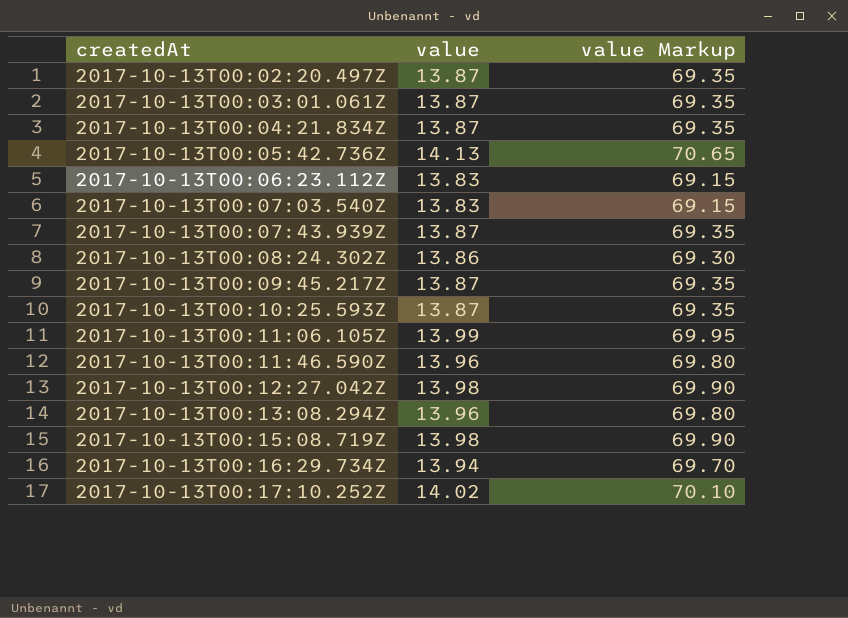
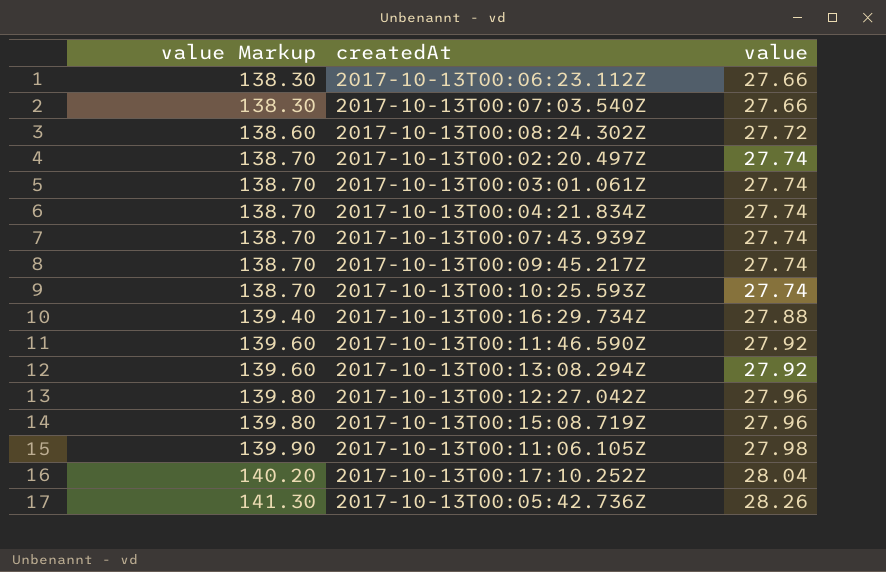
row order: createdAt ascending -> value Markup ascending
column value Markup | position: 3 -> 1
2017-10-13T00:06:23.112Z | value Markup: 69.15 -> 138.30
2017-10-13T00:06:23.112Z | value: 13.83 -> 27.66
2017-10-13T00:07:03.540Z | value Markup: 69.15 -> 138.30
2017-10-13T00:07:03.540Z | value: 13.83 -> 27.66
2017-10-13T00:08:24.302Z | value Markup: 69.30 -> 138.60
2017-10-13T00:08:24.302Z | value: 13.86 -> 27.72
2017-10-13T00:02:20.497Z | value Markup: 69.35 -> 138.70
2017-10-13T00:02:20.497Z | value: 13.87 -> 27.74
2017-10-13T00:03:01.061Z | value Markup: 69.35 -> 138.70
2017-10-13T00:03:01.061Z | value: 13.87 -> 27.74
2017-10-13T00:04:21.834Z | value Markup: 69.35 -> 138.70
2017-10-13T00:04:21.834Z | value: 13.87 -> 27.74
2017-10-13T00:07:43.939Z | value Markup: 69.35 -> 138.70
2017-10-13T00:07:43.939Z | value: 13.87 -> 27.74
2017-10-13T00:09:45.217Z | value Markup: 69.35 -> 138.70
2017-10-13T00:09:45.217Z | value: 13.87 -> 27.74
2017-10-13T00:10:25.593Z | value Markup: 69.35 -> 138.70
2017-10-13T00:10:25.593Z | value: 13.87 -> 27.74
2017-10-13T00:16:29.734Z | value Markup: 69.70 -> 139.40
2017-10-13T00:16:29.734Z | value: 13.94 -> 27.88
2017-10-13T00:11:46.590Z | value Markup: 69.80 -> 139.60
2017-10-13T00:11:46.590Z | value: 13.96 -> 27.92
2017-10-13T00:13:08.294Z | value Markup: 69.80 -> 139.60
2017-10-13T00:13:08.294Z | value: 13.96 -> 27.92
2017-10-13T00:12:27.042Z | value Markup: 69.90 -> 139.80
2017-10-13T00:12:27.042Z | value: 13.98 -> 27.96
2017-10-13T00:15:08.719Z | value Markup: 69.90 -> 139.80
2017-10-13T00:15:08.719Z | value: 13.98 -> 27.96
2017-10-13T00:11:06.105Z | value Markup: 69.95 -> 139.90
2017-10-13T00:11:06.105Z | value: 13.99 -> 27.98
2017-10-13T00:17:10.252Z | value Markup: 70.10 -> 140.20
2017-10-13T00:17:10.252Z | value: 14.02 -> 28.04
2017-10-13T00:05:42.736Z | value Markup: 70.65 -> 141.30
2017-10-13T00:05:42.736Z | value: 14.13 -> 28.26

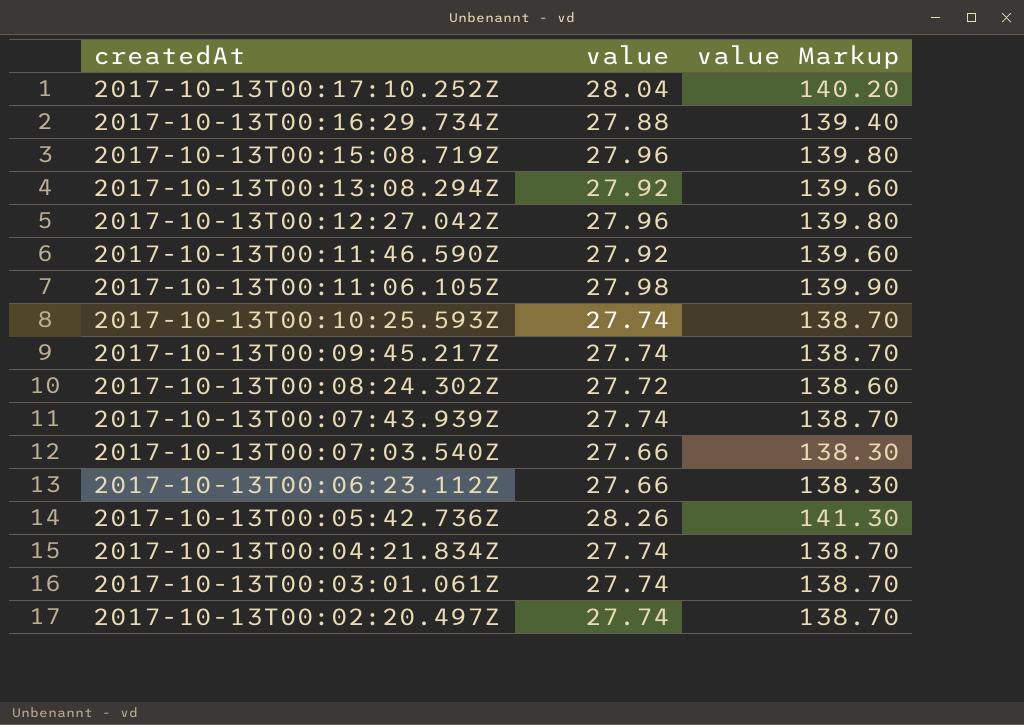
row order: value Markup ascending -> createdAt descending
column value Markup | position: 1 -> 3

